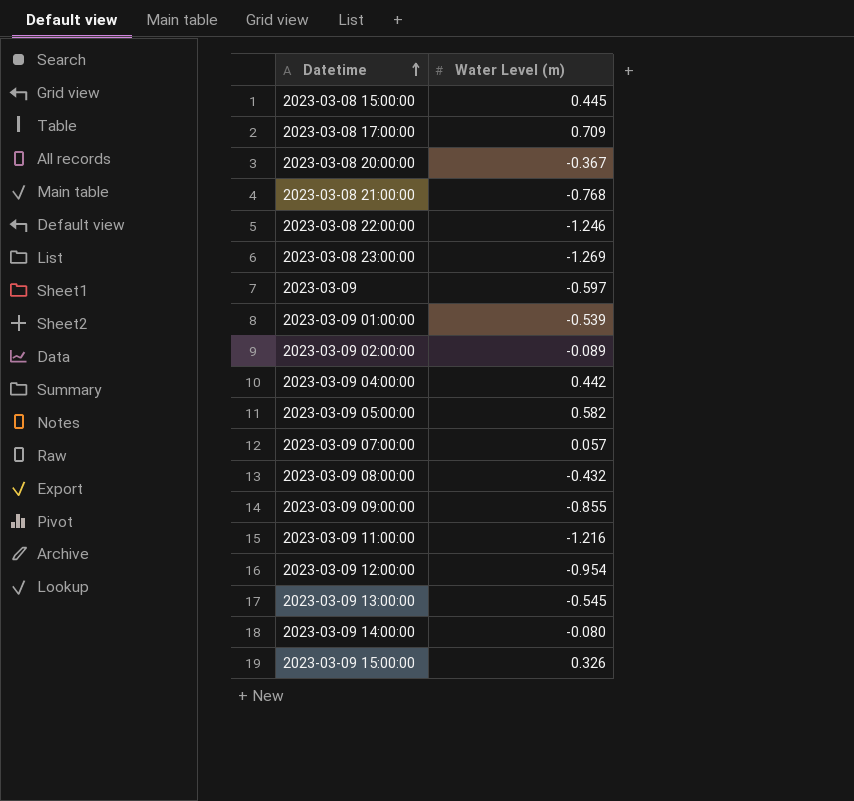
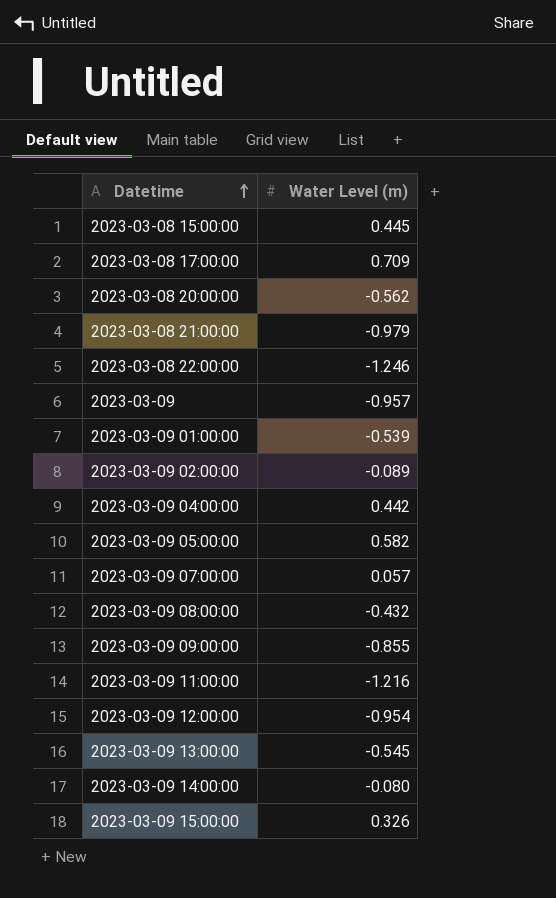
row 2023-03-08 23:00:00: -1.269 -> none
2023-03-08 20:00:00 | Water Level (m): -0.367 -> -0.562
2023-03-08 21:00:00 | Water Level (m): -0.768 -> -0.979
2023-03-09 | Water Level (m): -0.597 -> -0.957

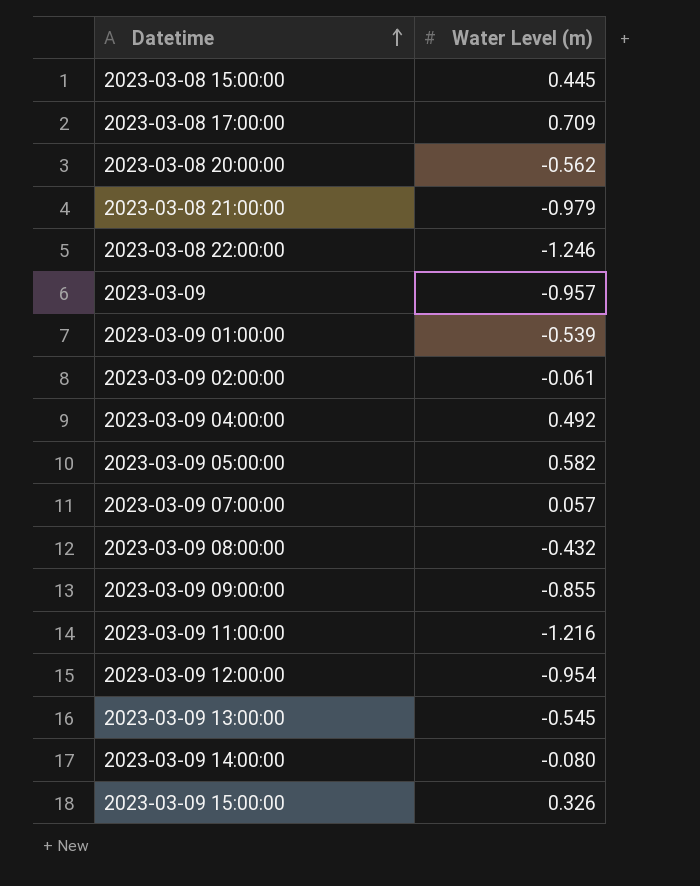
2023-03-09 02:00:00 | Water Level (m): -0.089 -> -0.061
2023-03-09 04:00:00 | Water Level (m): 0.442 -> 0.492

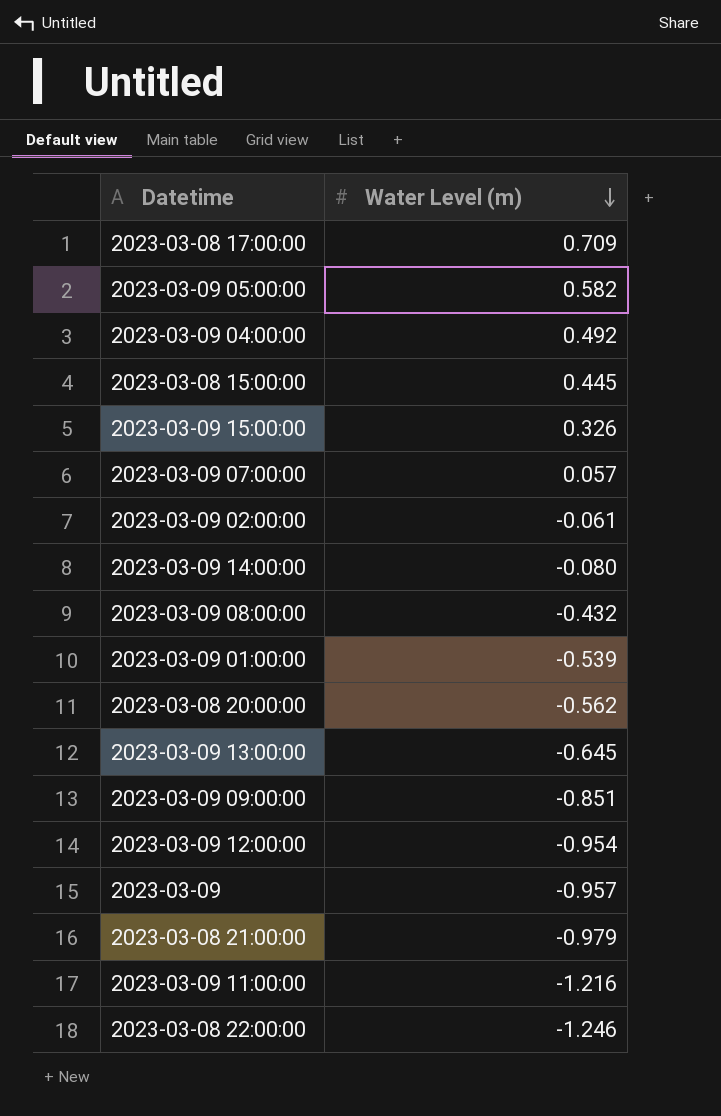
row order: Datetime ascending -> Water Level (m) descending
2023-03-09 13:00:00 | Water Level (m): -0.545 -> -0.645
2023-03-09 09:00:00 | Water Level (m): -0.855 -> -0.851

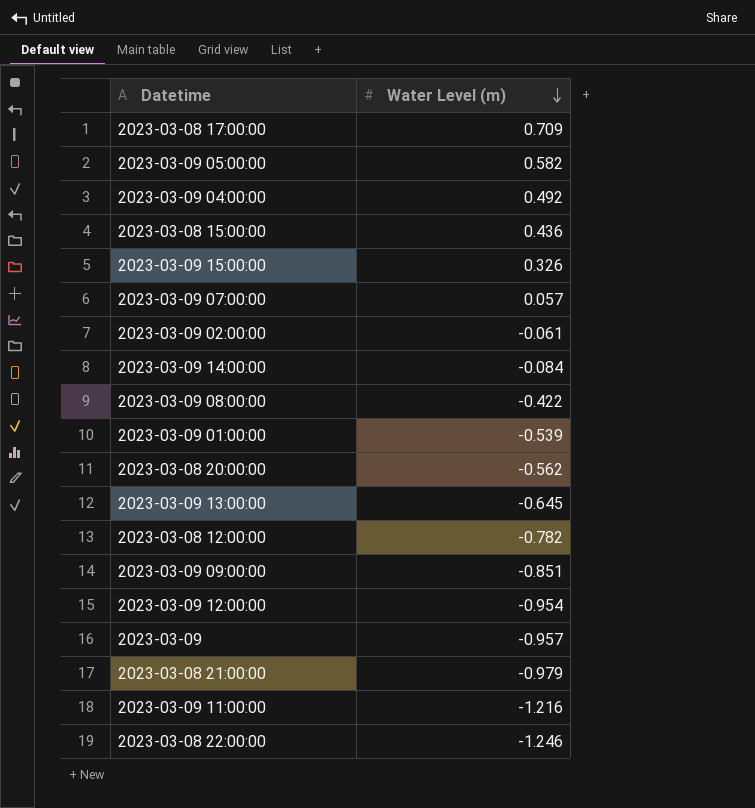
2023-03-08 15:00:00 | Water Level (m): 0.445 -> 0.436
2023-03-09 14:00:00 | Water Level (m): -0.080 -> -0.084
2023-03-09 08:00:00 | Water Level (m): -0.432 -> -0.422
row 2023-03-08 12:00:00: none -> -0.782

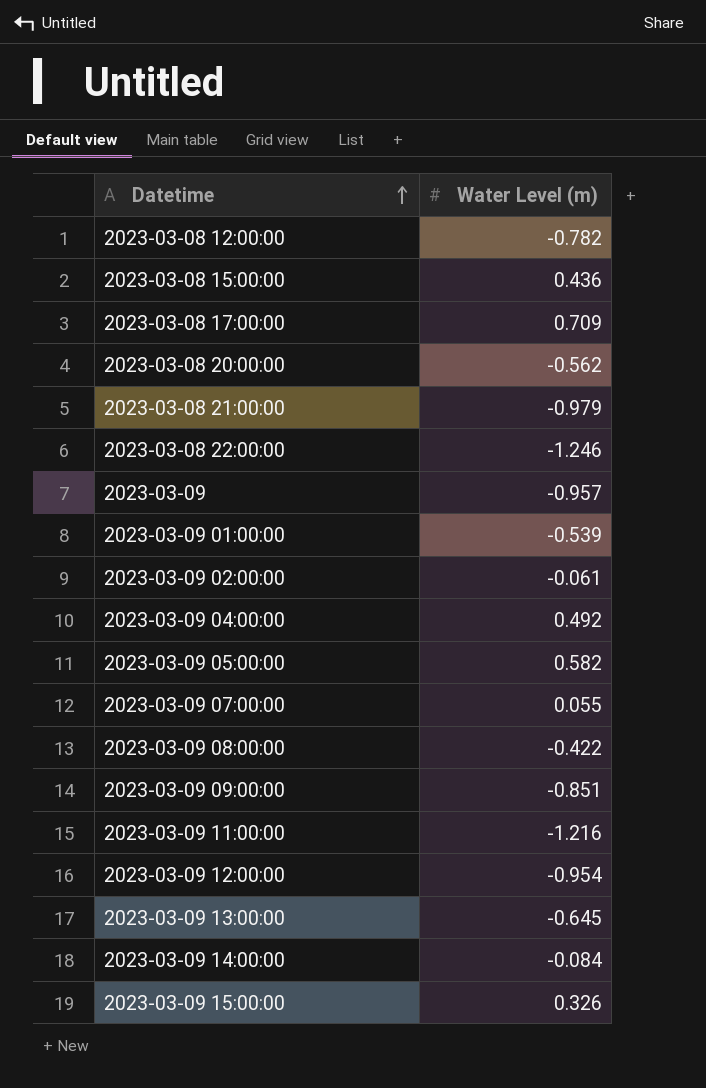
row order: Water Level (m) descending -> Datetime ascending
2023-03-09 07:00:00 | Water Level (m): 0.057 -> 0.055

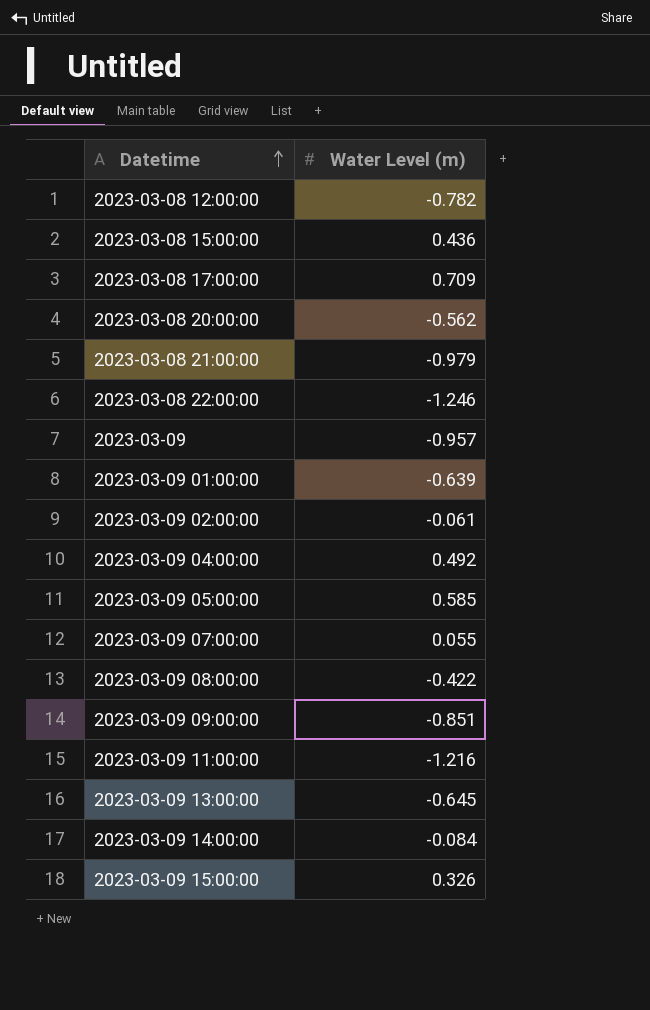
row 2023-03-09 12:00:00: -0.954 -> none
2023-03-09 01:00:00 | Water Level (m): -0.539 -> -0.639
2023-03-09 05:00:00 | Water Level (m): 0.582 -> 0.585

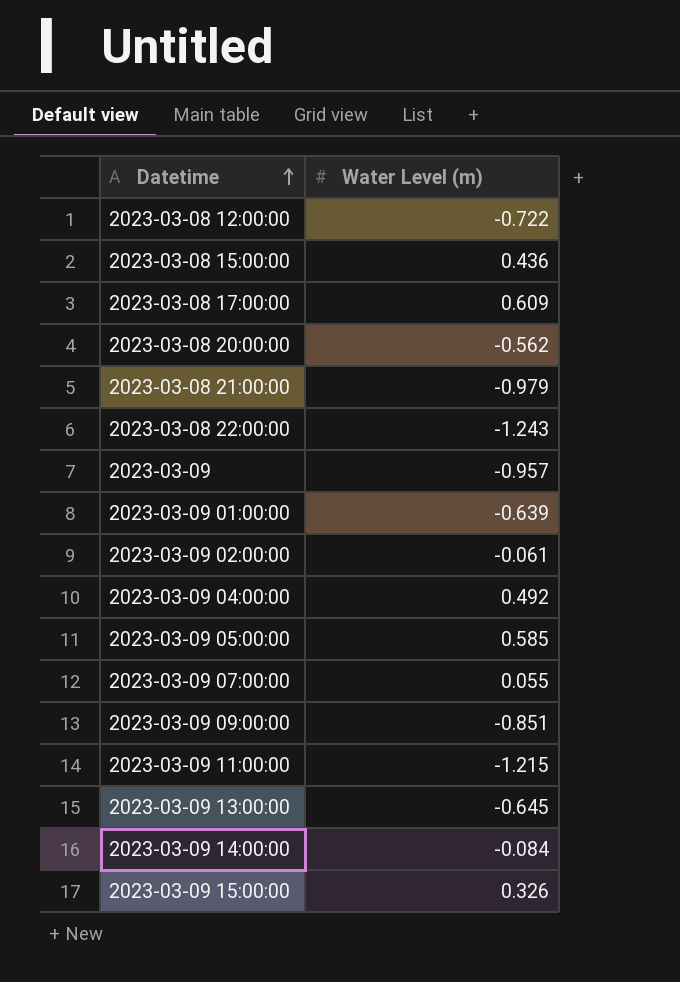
row 2023-03-09 08:00:00: -0.422 -> none
2023-03-08 12:00:00 | Water Level (m): -0.782 -> -0.722
2023-03-08 17:00:00 | Water Level (m): 0.709 -> 0.609
2023-03-08 22:00:00 | Water Level (m): -1.246 -> -1.243
2023-03-09 11:00:00 | Water Level (m): -1.216 -> -1.215

